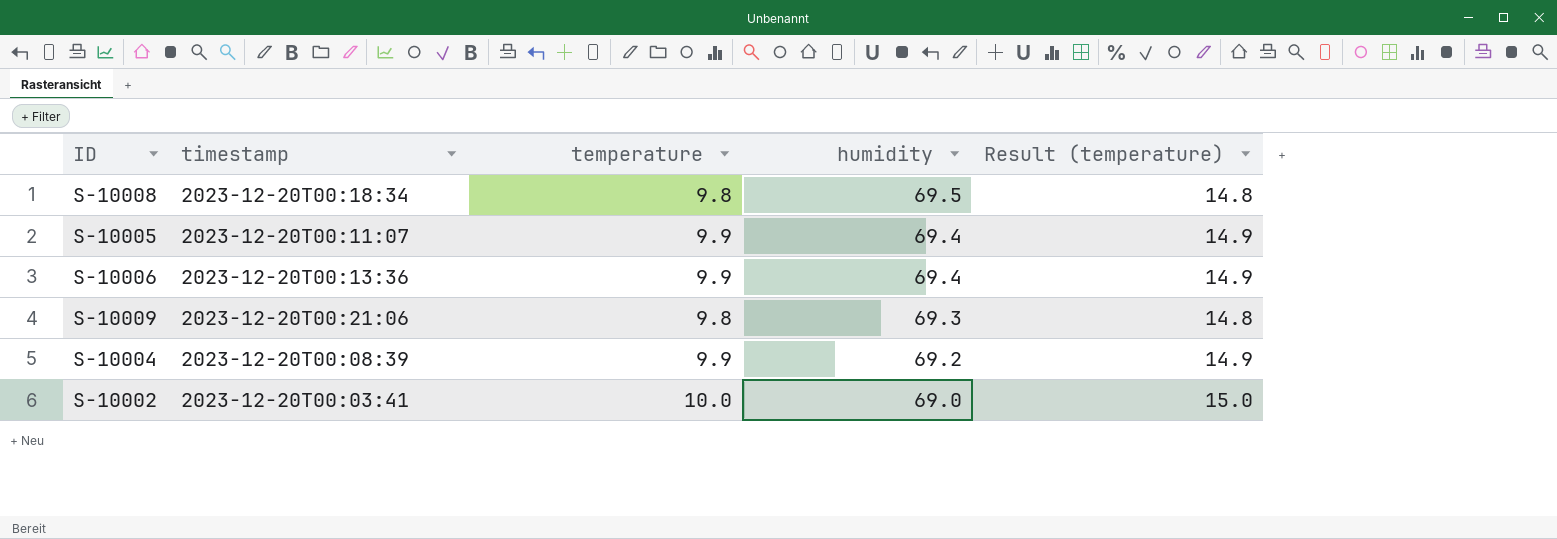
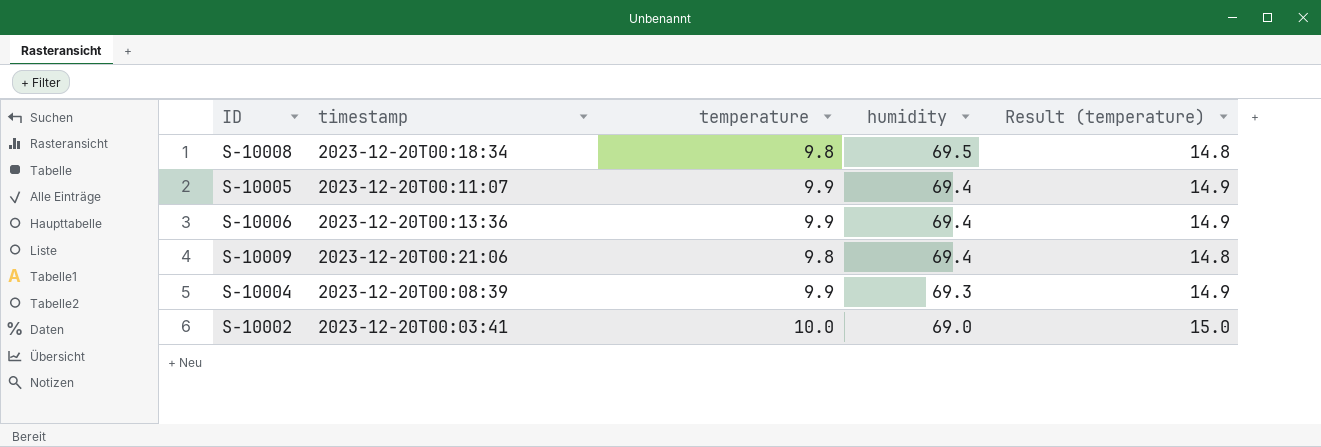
S-10009 | humidity: 69.3 -> 69.4
S-10004 | humidity: 69.2 -> 69.3

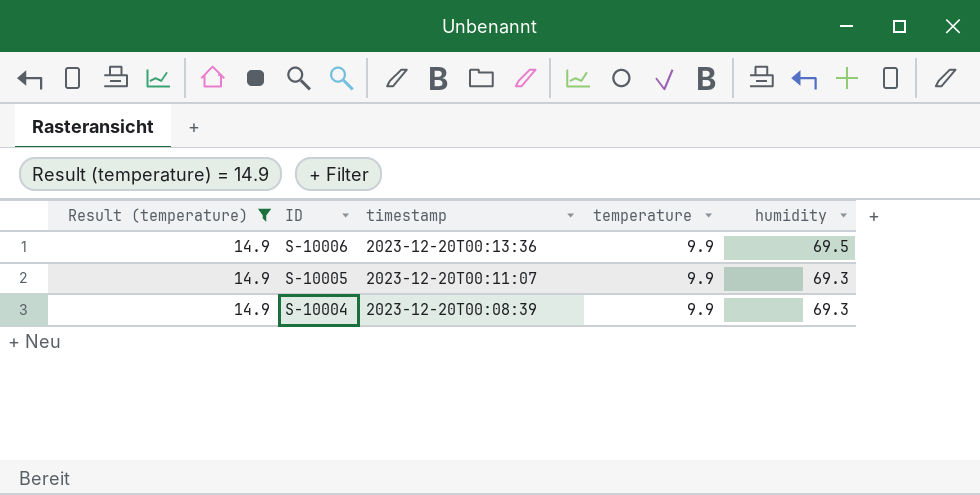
filter: none -> Result (temperature) = 14.9
row order: humidity descending -> ID descending
column Result (temperature) | position: 5 -> 1
S-10006 | humidity: 69.4 -> 69.5
S-10005 | humidity: 69.4 -> 69.3

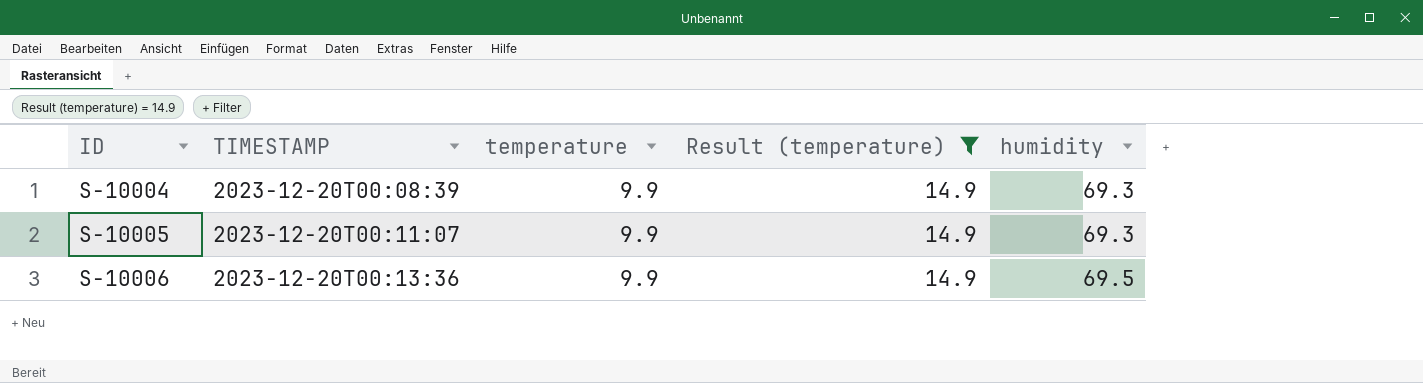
row order: ID descending -> ID ascending
column name: timestamp -> TIMESTAMP
column Result (temperature) | position: 1 -> 4

